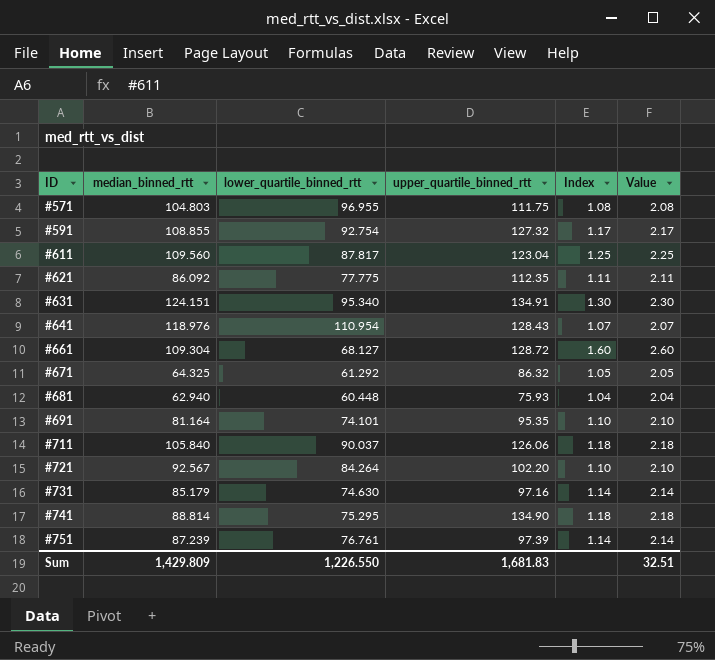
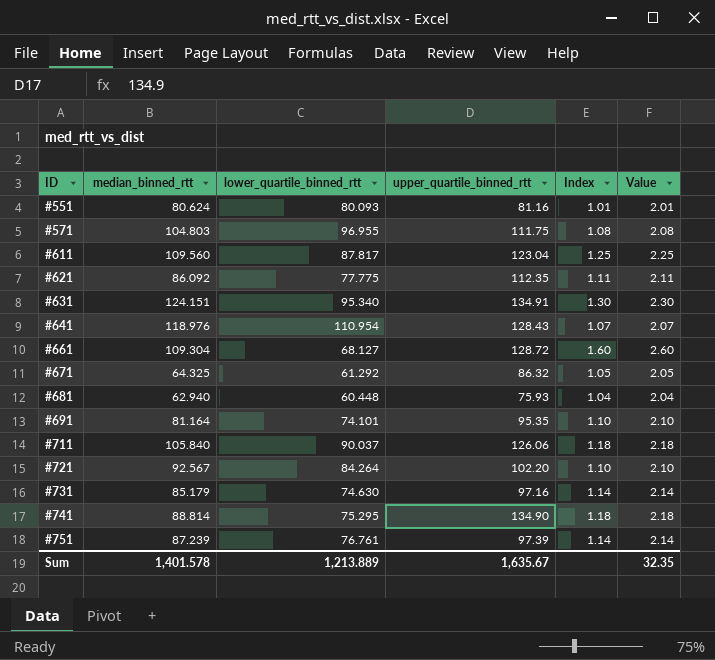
row #591: 108.855 | 92.754 | 127.32 | 1.17 | 2.17 -> none
row #551: none -> 80.624 | 80.093 | 81.16 | 1.01 | 2.01
Sum | median_binned_rtt: 1,429.809 -> 1,401.578
Sum | lower_quartile_binned_rtt: 1,226.550 -> 1,213.889
Sum | upper_quartile_binned_rtt: 1,681.83 -> 1,635.67
Sum | Value: 32.51 -> 32.35

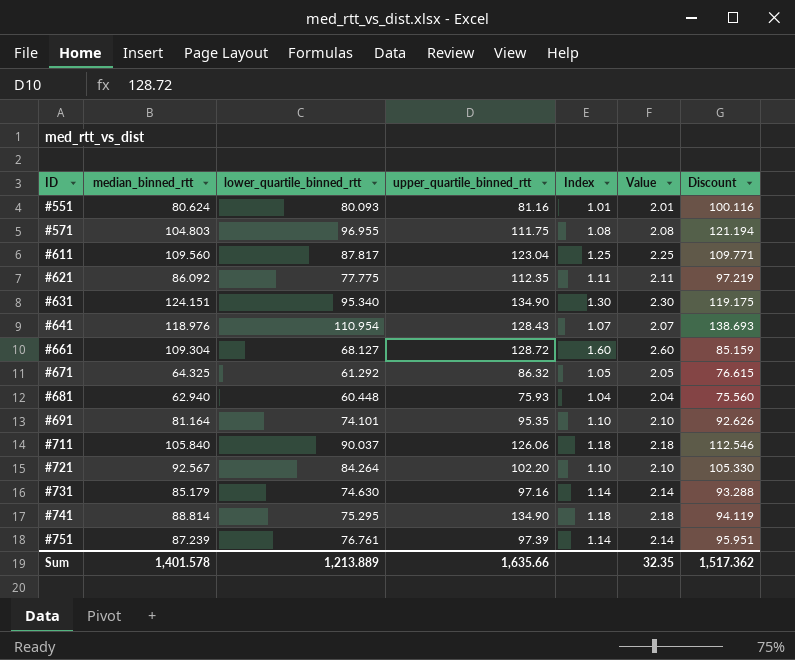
column Discount | formula: none -> [lower_quartile_binned_rtt] * 1.25
#631 | upper_quartile_binned_rtt: 134.91 -> 134.90
Sum | upper_quartile_binned_rtt: 1,635.67 -> 1,635.66

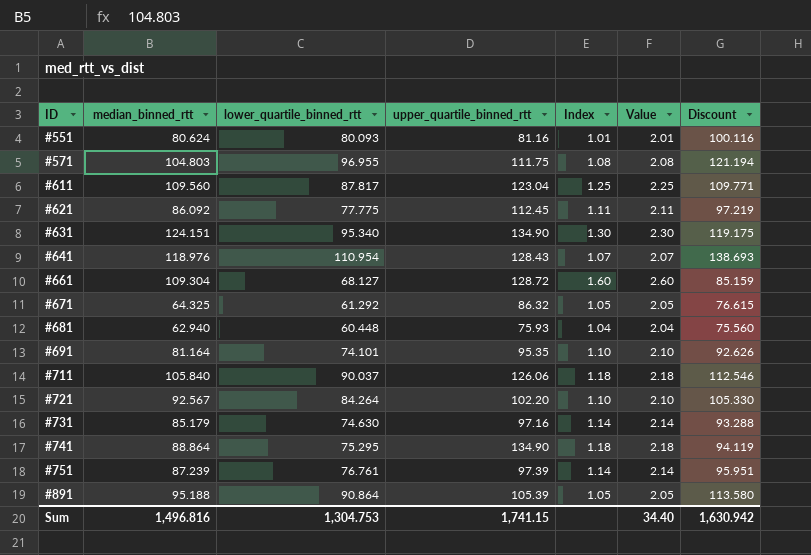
#621 | upper_quartile_binned_rtt: 112.35 -> 112.45
#741 | median_binned_rtt: 88.814 -> 88.864
row #891: none -> 95.188 | 90.864 | 105.39 | 1.05 | 2.05 | 113.580
Sum | median_binned_rtt: 1,401.578 -> 1,496.816
Sum | lower_quartile_binned_rtt: 1,213.889 -> 1,304.753
Sum | upper_quartile_binned_rtt: 1,635.66 -> 1,741.15
Sum | Value: 32.35 -> 34.40
Sum | Discount: 1,517.362 -> 1,630.942

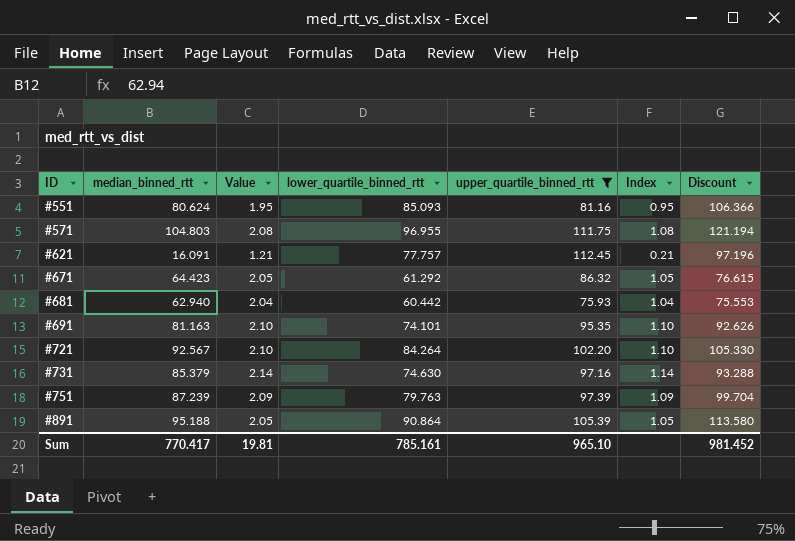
filter: none -> upper_quartile_binned_rtt <= 112.45
column Value | position: 6 -> 3
#551 | Value: 2.01 -> 1.95
#551 | lower_quartile_binned_rtt: 80.093 -> 85.093
#551 | Index: 1.01 -> 0.95
#551 | Discount: 100.116 -> 106.366
#621 | median_binned_rtt: 86.092 -> 16.091
#621 | Value: 2.11 -> 1.21
#621 | lower_quartile_binned_rtt: 77.775 -> 77.757
#621 | Index: 1.11 -> 0.21
#621 | Discount: 97.219 -> 97.196
#671 | median_binned_rtt: 64.325 -> 64.423
#681 | lower_quartile_binned_rtt: 60.448 -> 60.442
#681 | Discount: 75.560 -> 75.553
#691 | median_binned_rtt: 81.164 -> 81.163
#731 | median_binned_rtt: 85.179 -> 85.379
#751 | Value: 2.14 -> 2.09
#751 | lower_quartile_binned_rtt: 76.761 -> 79.763
#751 | Index: 1.14 -> 1.09
#751 | Discount: 95.951 -> 99.704
Sum | median_binned_rtt: 1,496.816 -> 770.417
Sum | Value: 34.40 -> 19.81
Sum | lower_quartile_binned_rtt: 1,304.753 -> 785.161
Sum | upper_quartile_binned_rtt: 1,741.15 -> 965.10
Sum | Discount: 1,630.942 -> 981.452

